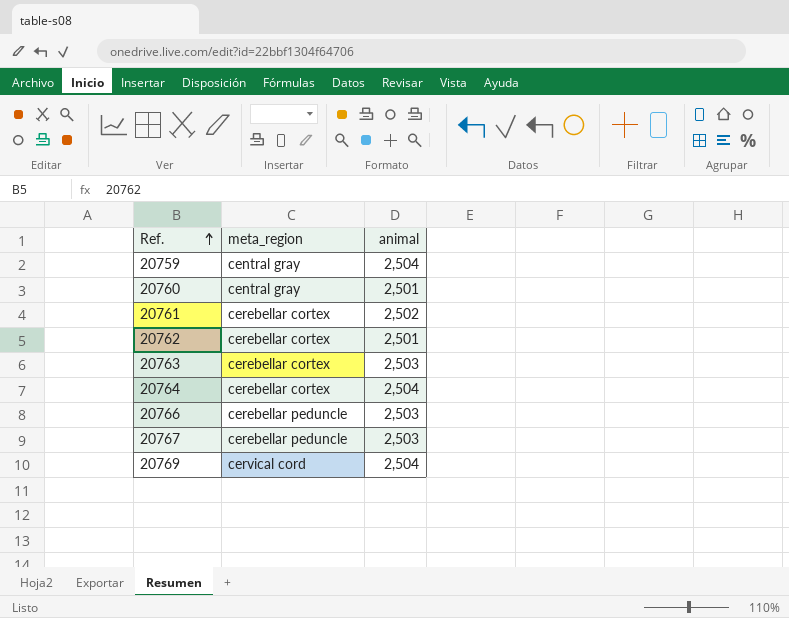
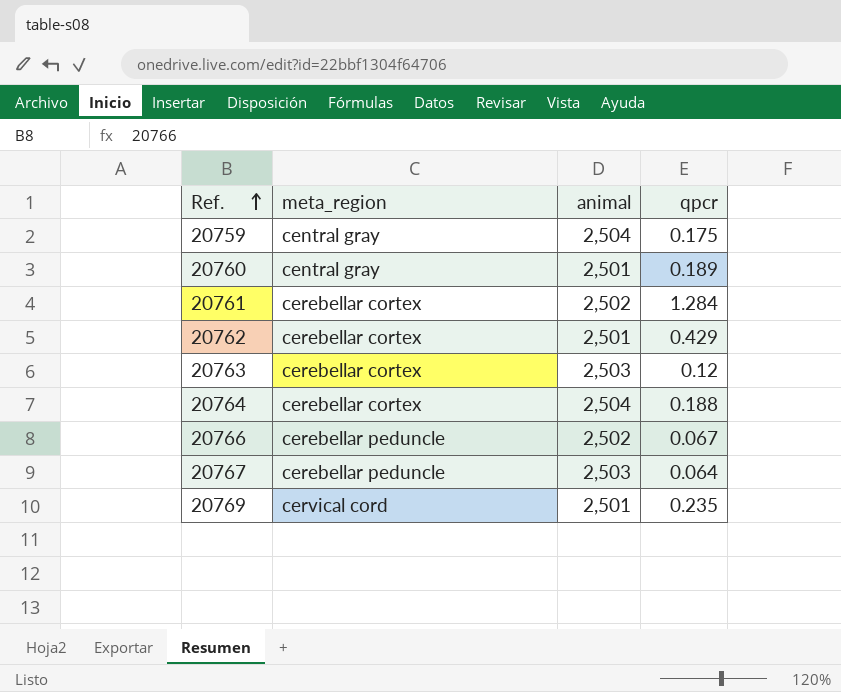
column qpcr | position: none -> 4
20766 | animal: 2,503 -> 2,502
20769 | animal: 2,504 -> 2,501

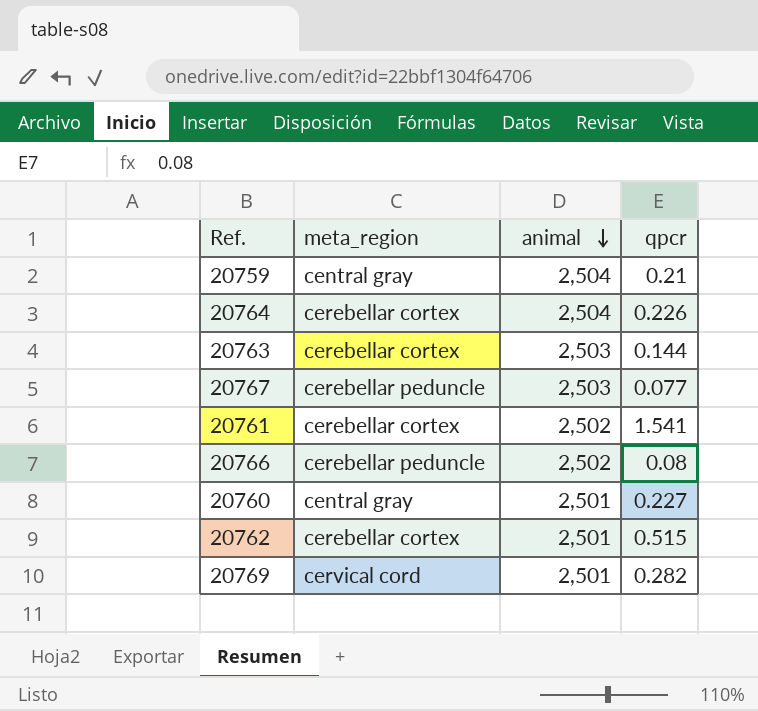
row order: Ref. ascending -> animal descending
20759 | qpcr: 0.175 -> 0.21
20764 | qpcr: 0.188 -> 0.226
20763 | qpcr: 0.12 -> 0.144
20767 | qpcr: 0.064 -> 0.077
20761 | qpcr: 1.284 -> 1.541
20766 | qpcr: 0.067 -> 0.08
20760 | qpcr: 0.189 -> 0.227
20762 | qpcr: 0.429 -> 0.515
20769 | qpcr: 0.235 -> 0.282

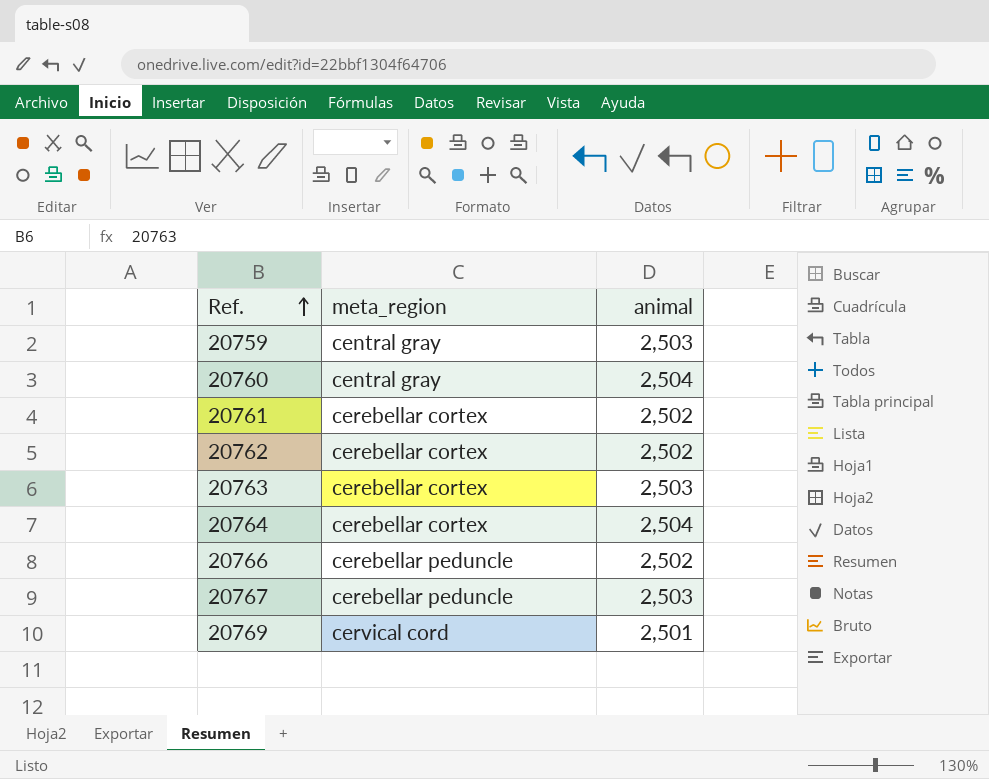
row order: animal descending -> Ref. ascending
column qpcr | position: 4 -> none
20759 | animal: 2,504 -> 2,503
20760 | animal: 2,501 -> 2,504
20762 | animal: 2,501 -> 2,502

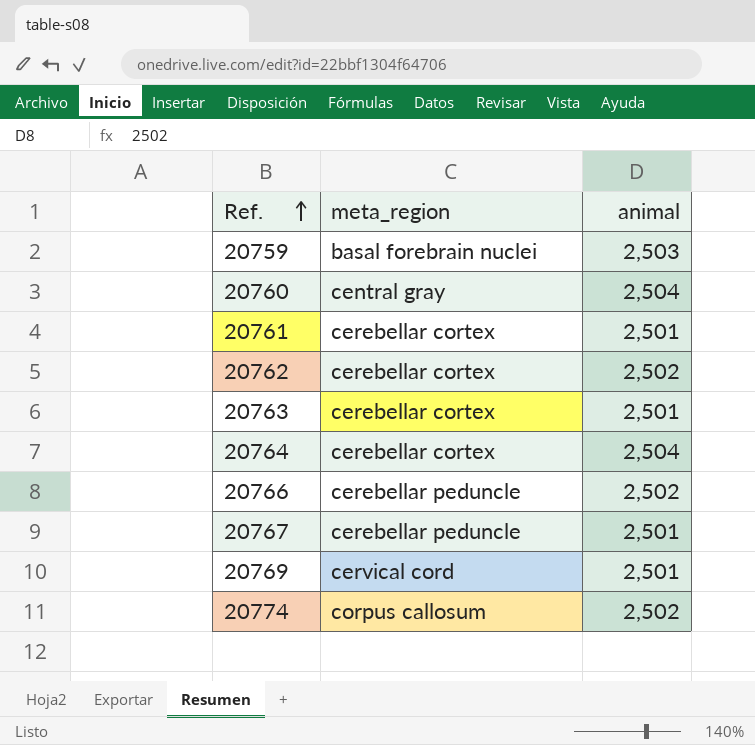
20759 | meta_region: central gray -> basal forebrain nuclei
20761 | animal: 2,502 -> 2,501
20763 | animal: 2,503 -> 2,501
20767 | animal: 2,503 -> 2,501
row 20774: none -> corpus callosum | 2,502

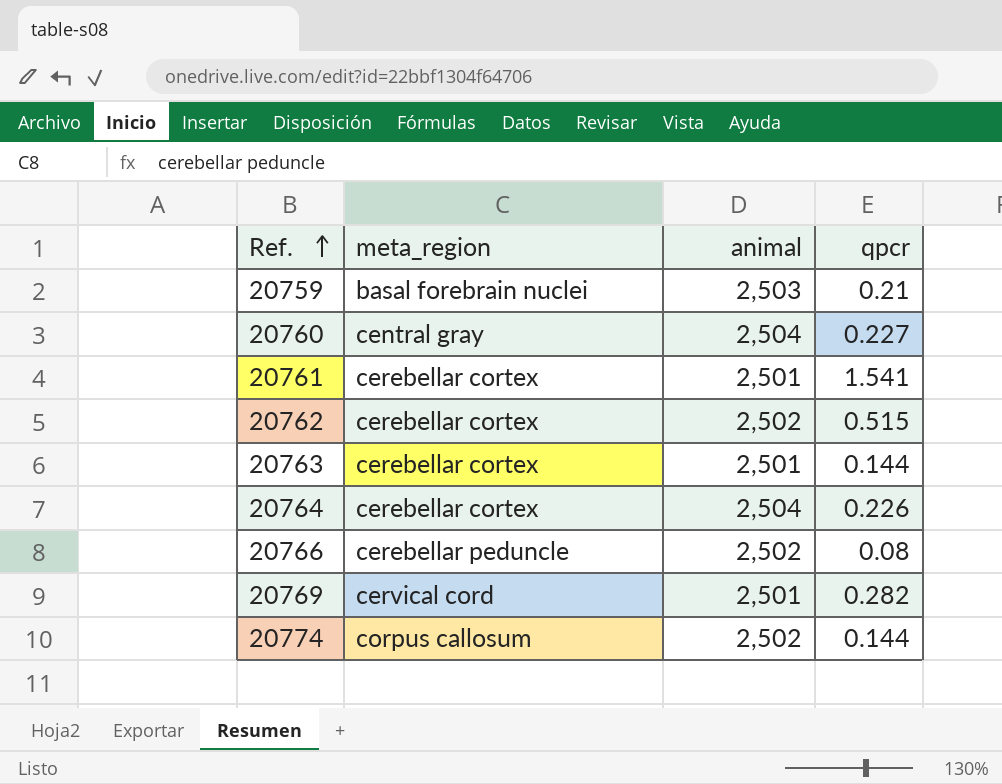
column qpcr | position: none -> 4
row 20767: cerebellar peduncle | 2,501 -> none

